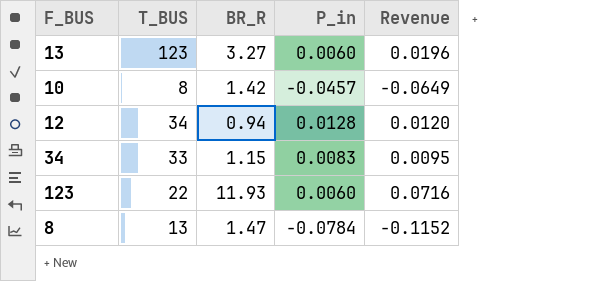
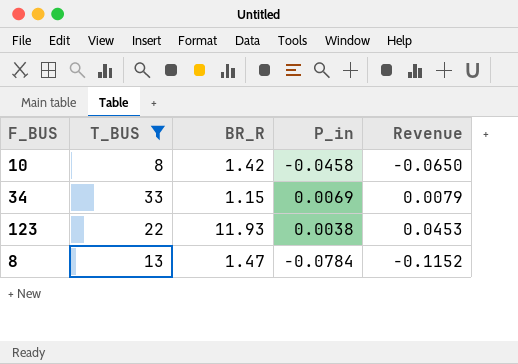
filter: none -> T_BUS <= 33
10 | P_in: -0.0457 -> -0.0458
10 | Revenue: -0.0649 -> -0.0650
34 | P_in: 0.0083 -> 0.0069
34 | Revenue: 0.0095 -> 0.0079
123 | P_in: 0.0060 -> 0.0038
123 | Revenue: 0.0716 -> 0.0453

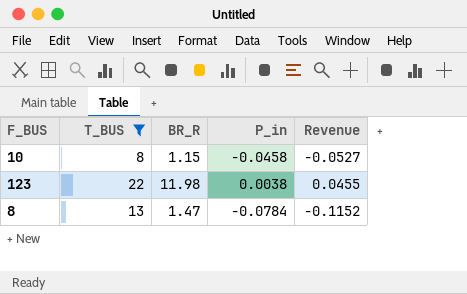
row 34: 33 | 1.15 | 0.0069 | 0.0079 -> none
10 | BR_R: 1.42 -> 1.15
10 | Revenue: -0.0650 -> -0.0527
123 | BR_R: 11.93 -> 11.98
123 | Revenue: 0.0453 -> 0.0455

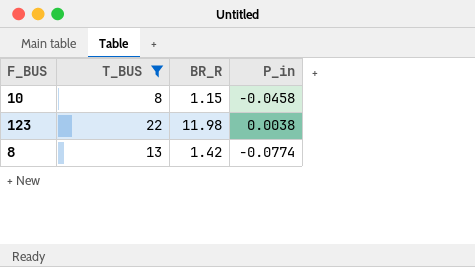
column Revenue | formula: [BR_R] * [P_in] -> none
8 | BR_R: 1.47 -> 1.42
8 | P_in: -0.0784 -> -0.0774

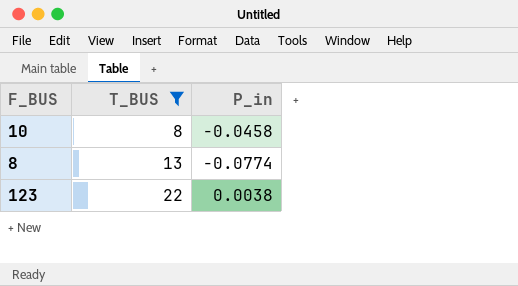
row order: none -> T_BUS ascending
column BR_R | position: 3 -> none

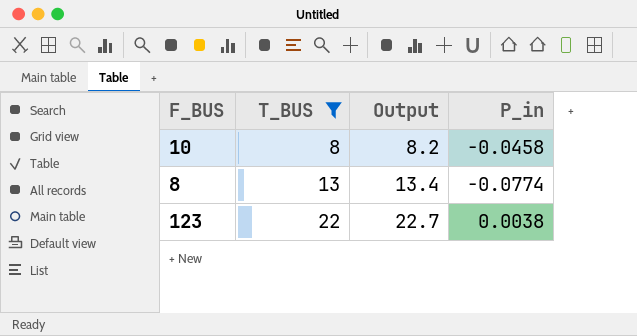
column Output | formula: none -> [T_BUS] * 1.03

